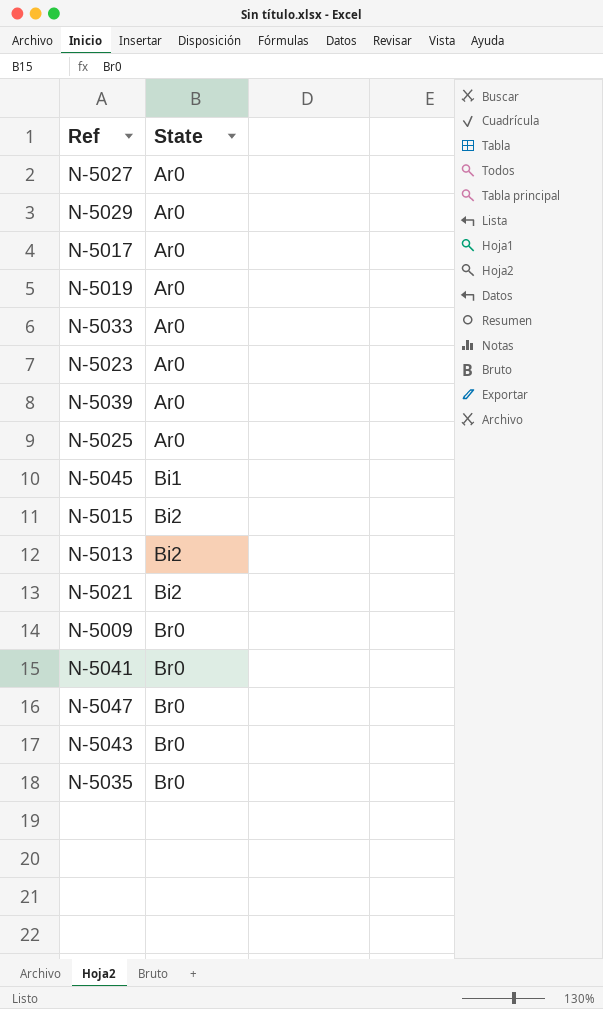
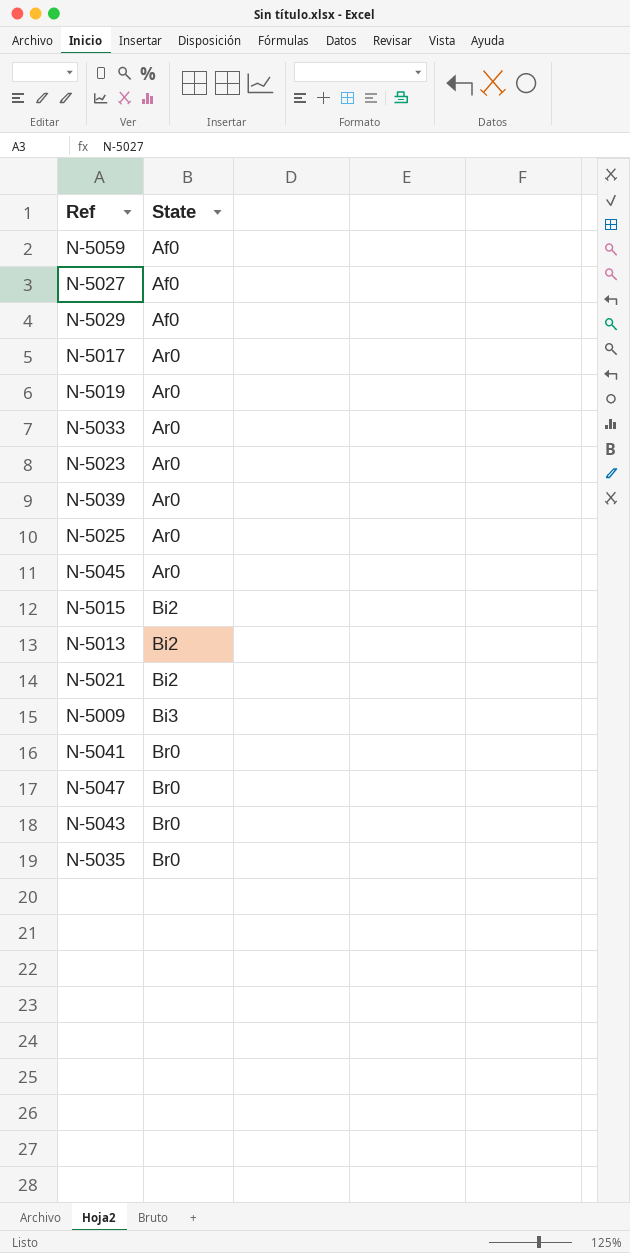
row N-5059: none -> Af0
N-5027 | State: Ar0 -> Af0
N-5029 | State: Ar0 -> Af0
N-5045 | State: Bi1 -> Ar0
N-5009 | State: Br0 -> Bi3

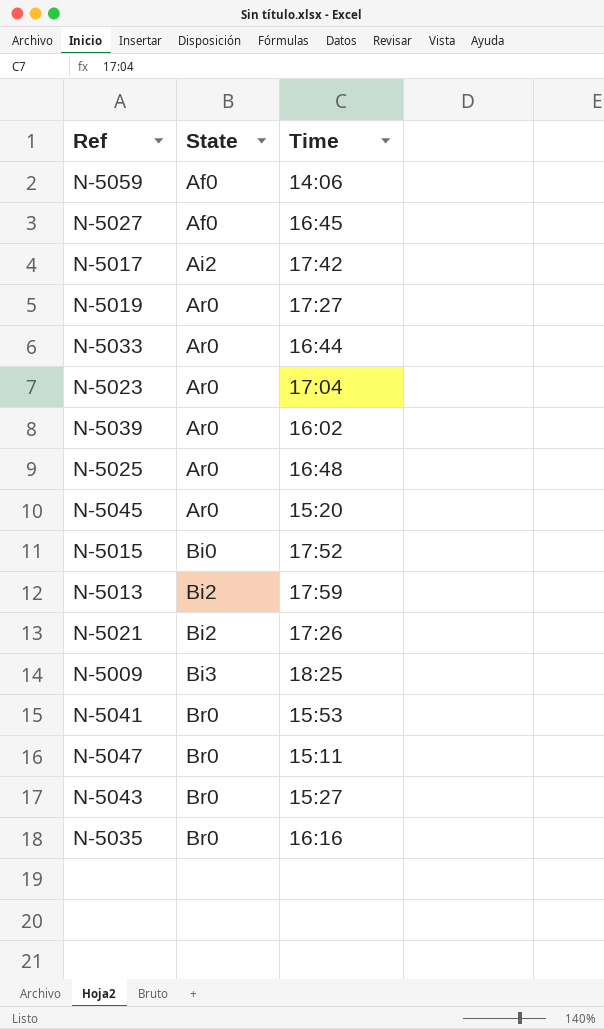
column Time | position: none -> 3
row N-5029: Af0 -> none
N-5017 | State: Ar0 -> Ai2
N-5015 | State: Bi2 -> Bi0

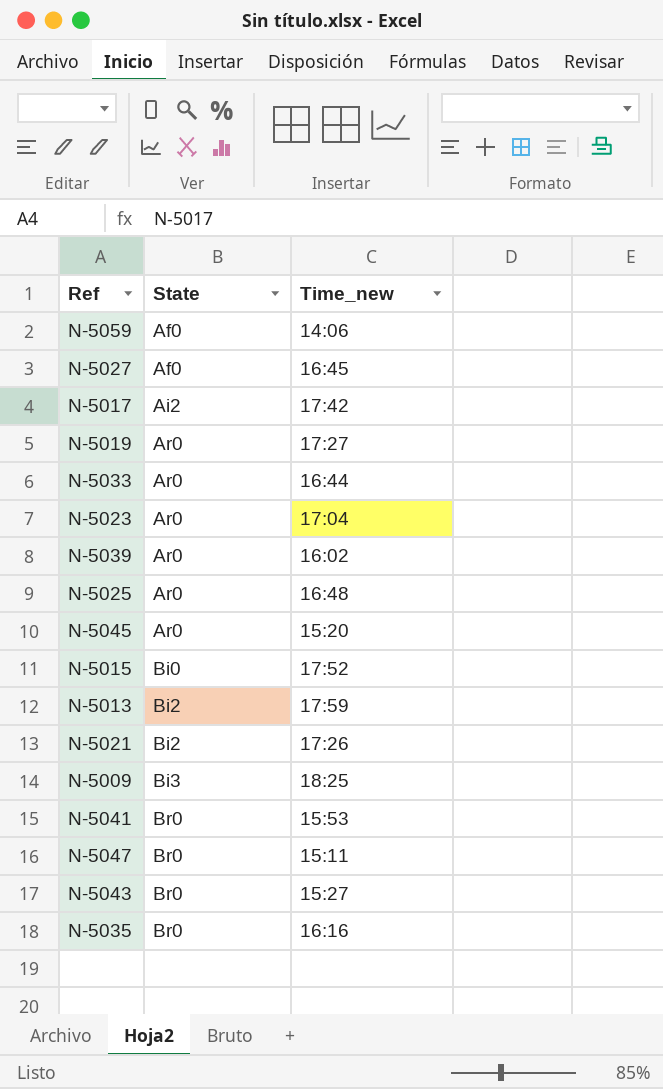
column name: Time -> Time_new

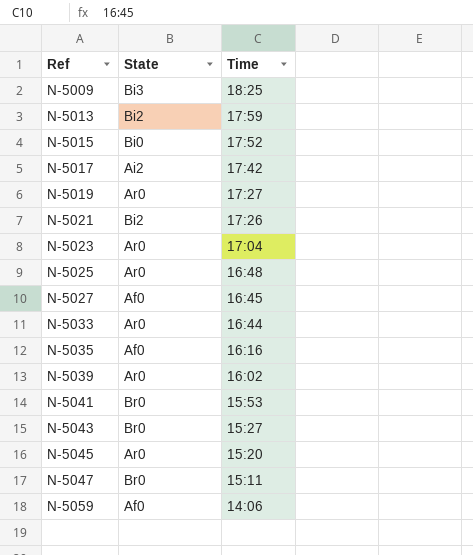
row order: State ascending -> Ref ascending
column name: Time_new -> Time
N-5035 | State: Br0 -> Af0

